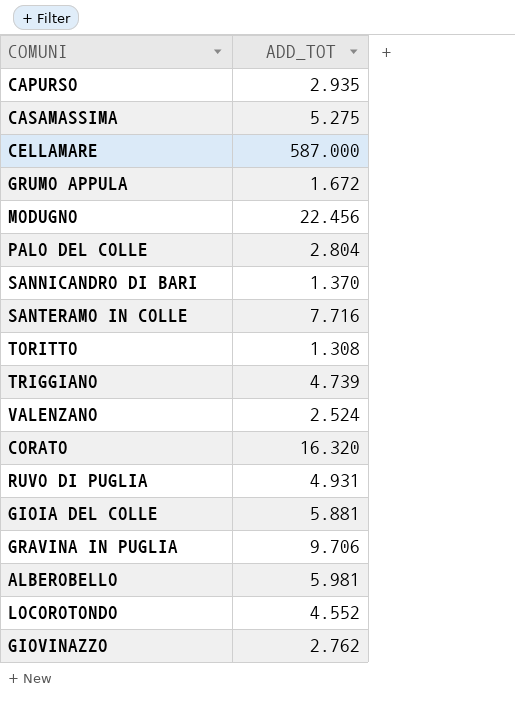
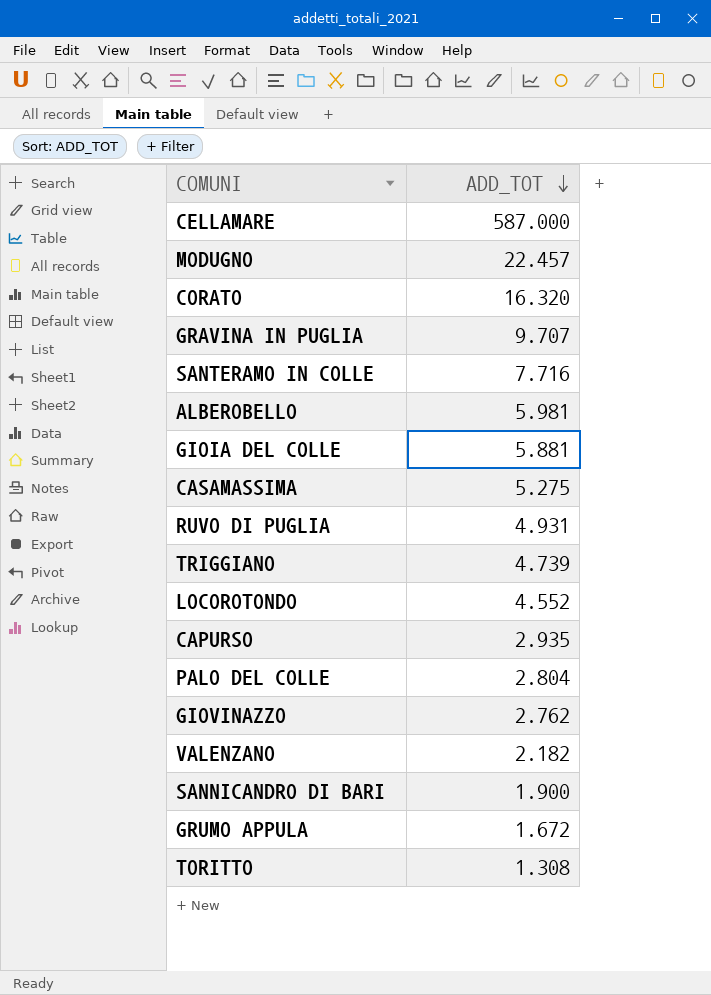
row order: none -> ADD_TOT descending
MODUGNO | ADD_TOT: 22.456 -> 22.457
GRAVINA IN PUGLIA | ADD_TOT: 9.706 -> 9.707
VALENZANO | ADD_TOT: 2.524 -> 2.182
SANNICANDRO DI BARI | ADD_TOT: 1.370 -> 1.900

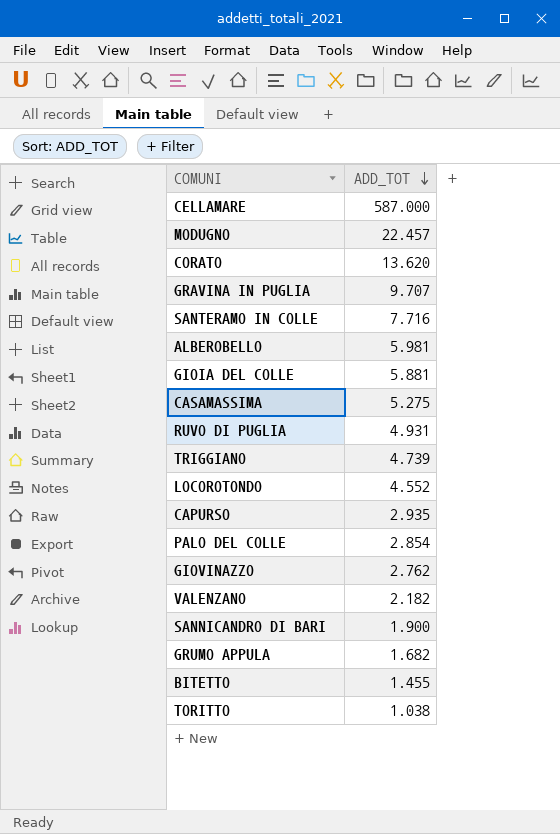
CORATO | ADD_TOT: 16.320 -> 13.620
PALO DEL COLLE | ADD_TOT: 2.804 -> 2.854
GRUMO APPULA | ADD_TOT: 1.672 -> 1.682
row BITETTO: none -> 1.455
TORITTO | ADD_TOT: 1.308 -> 1.038

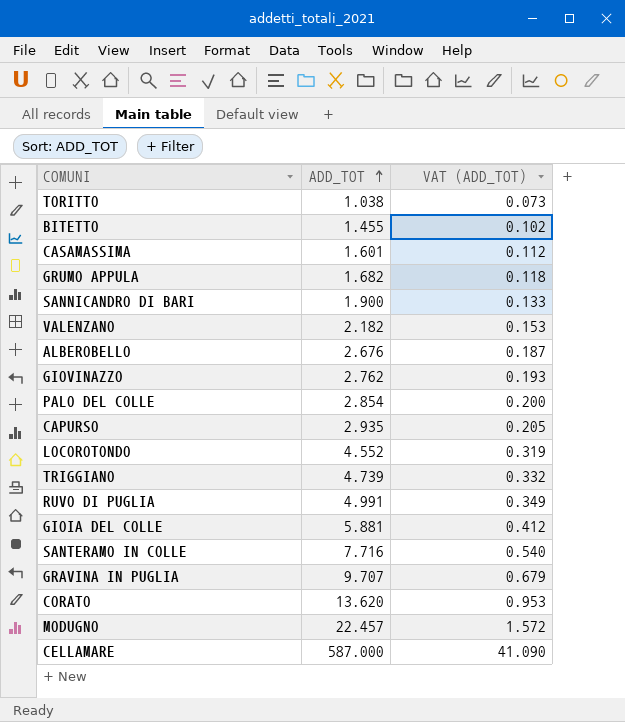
row order: ADD_TOT descending -> ADD_TOT ascending
column VAT (ADD_TOT) | formula: none -> [ADD_TOT] * 0.07
CASAMASSIMA | ADD_TOT: 5.275 -> 1.601
ALBEROBELLO | ADD_TOT: 5.981 -> 2.676
RUVO DI PUGLIA | ADD_TOT: 4.931 -> 4.991

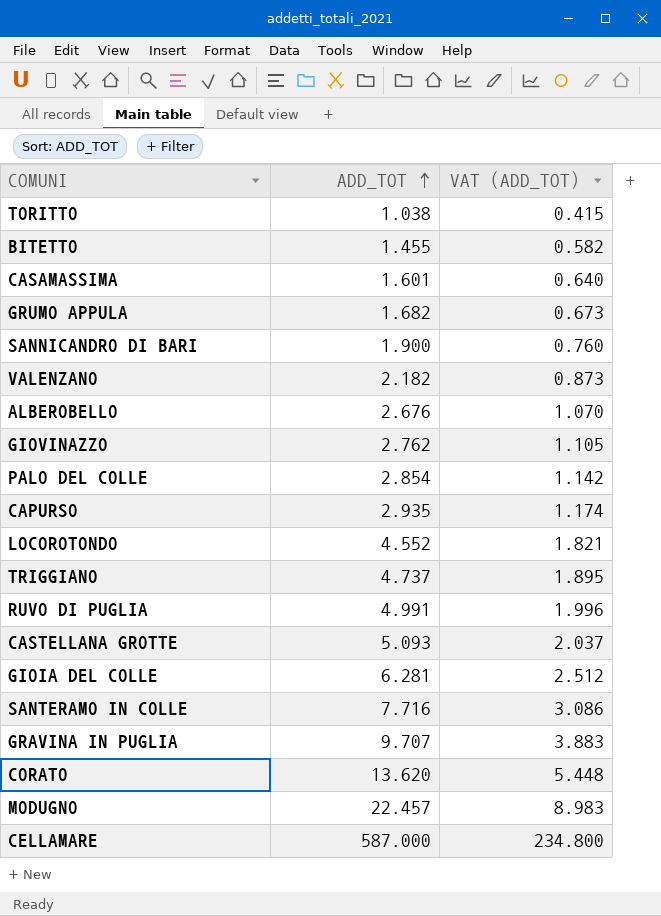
column VAT (ADD_TOT) | formula: [ADD_TOT] * 0.07 -> [ADD_TOT] * 0.4
TRIGGIANO | ADD_TOT: 4.739 -> 4.737
row CASTELLANA GROTTE: none -> 5.093 | 2.037
GIOIA DEL COLLE | ADD_TOT: 5.881 -> 6.281

